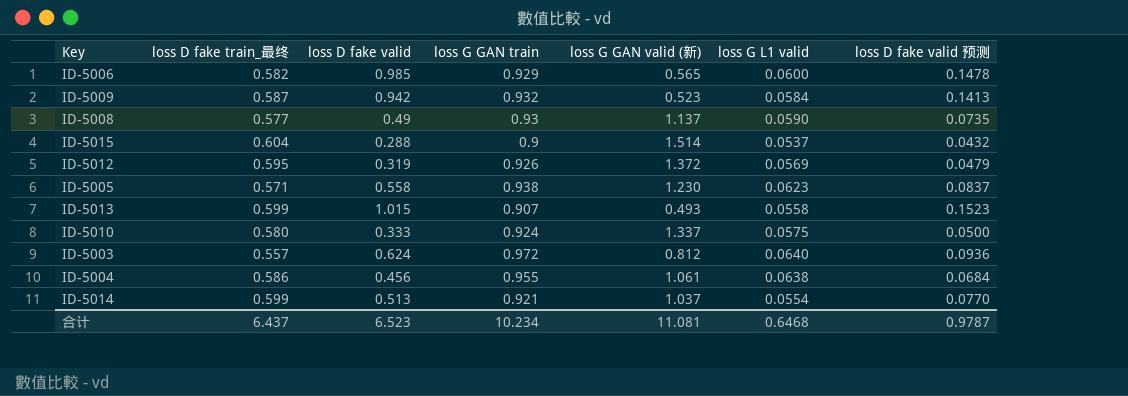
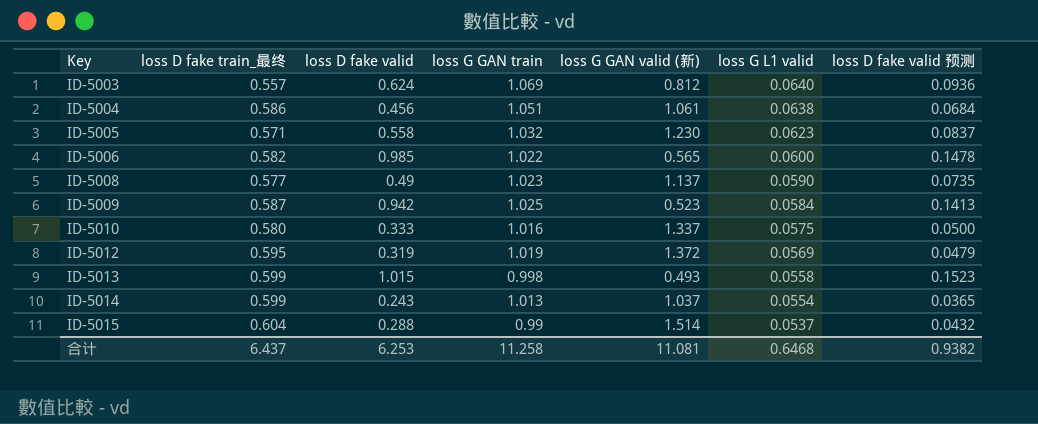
row order: none -> Key ascending
ID-5003 | loss G GAN train: 0.972 -> 1.069
ID-5004 | loss G GAN train: 0.955 -> 1.051
ID-5005 | loss G GAN train: 0.938 -> 1.032
ID-5006 | loss G GAN train: 0.929 -> 1.022
ID-5008 | loss G GAN train: 0.93 -> 1.023
ID-5009 | loss G GAN train: 0.932 -> 1.025
ID-5010 | loss G GAN train: 0.924 -> 1.016
ID-5012 | loss G GAN train: 0.926 -> 1.019
ID-5013 | loss G GAN train: 0.907 -> 0.998
ID-5014 | loss D fake valid: 0.513 -> 0.243
ID-5014 | loss G GAN train: 0.921 -> 1.013
ID-5014 | loss D fake valid 预测: 0.0770 -> 0.0365
ID-5015 | loss G GAN train: 0.9 -> 0.99
合计 | loss D fake valid: 6.523 -> 6.253
合计 | loss G GAN train: 10.234 -> 11.258
合计 | loss D fake valid 预测: 0.9787 -> 0.9382

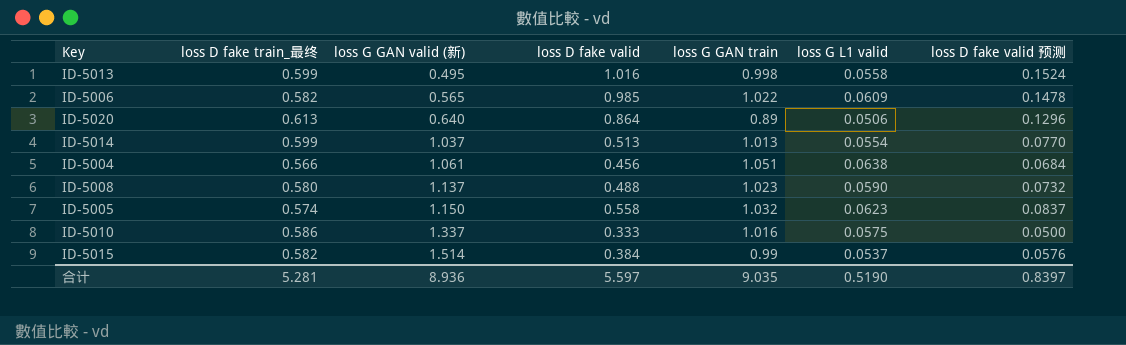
row order: Key ascending -> loss G GAN valid (新) ascending
column loss G GAN valid (新) | position: 5 -> 3
row ID-5003: 0.557 | 0.624 | 1.069 | 0.812 | 0.0640 | 0.0936 -> none
row ID-5009: 0.587 | 0.942 | 1.025 | 0.523 | 0.0584 | 0.1413 -> none
row ID-5012: 0.595 | 0.319 | 1.019 | 1.372 | 0.0569 | 0.0479 -> none
ID-5013 | loss G GAN valid (新): 0.493 -> 0.495
ID-5013 | loss D fake valid: 1.015 -> 1.016
ID-5013 | loss D fake valid 预测: 0.1523 -> 0.1524
ID-5006 | loss G L1 valid: 0.0600 -> 0.0609
row ID-5020: none -> 0.613 | 0.640 | 0.864 | 0.89 | 0.0506 | 0.1296
ID-5014 | loss D fake valid: 0.243 -> 0.513
ID-5014 | loss D fake valid 预测: 0.0365 -> 0.0770
ID-5004 | loss D fake train_最终: 0.586 -> 0.566
ID-5008 | loss D fake train_最终: 0.577 -> 0.580
ID-5008 | loss D fake valid: 0.49 -> 0.488
ID-5008 | loss D fake valid 预测: 0.0735 -> 0.0732
ID-5005 | loss D fake train_最终: 0.571 -> 0.574
ID-5005 | loss G GAN valid (新): 1.230 -> 1.150
ID-5010 | loss D fake train_最终: 0.580 -> 0.586
ID-5015 | loss D fake train_最终: 0.604 -> 0.582
ID-5015 | loss D fake valid: 0.288 -> 0.384
ID-5015 | loss D fake valid 预测: 0.0432 -> 0.0576
合计 | loss D fake train_最终: 6.437 -> 5.281
合计 | loss G GAN valid (新): 11.081 -> 8.936
合计 | loss D fake valid: 6.253 -> 5.597
合计 | loss G GAN train: 11.258 -> 9.035
合计 | loss G L1 valid: 0.6468 -> 0.5190
合计 | loss D fake valid 预测: 0.9382 -> 0.8397

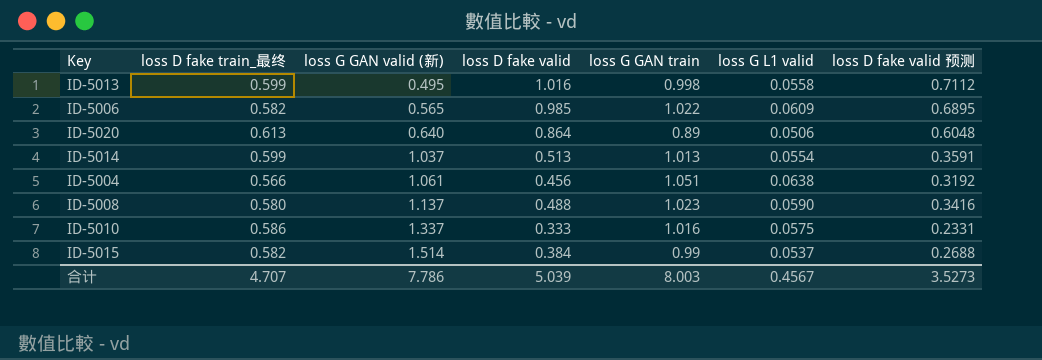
column loss D fake valid 预测 | formula: [loss D fake valid] * 0.15 -> [loss D fake valid] * 0.7
row ID-5005: 0.574 | 1.150 | 0.558 | 1.032 | 0.0623 | 0.0837 -> none
合计 | loss D fake train_最终: 5.281 -> 4.707
合计 | loss G GAN valid (新): 8.936 -> 7.786
合计 | loss D fake valid: 5.597 -> 5.039
合计 | loss G GAN train: 9.035 -> 8.003
合计 | loss G L1 valid: 0.5190 -> 0.4567
合计 | loss D fake valid 预测: 0.8397 -> 3.5273

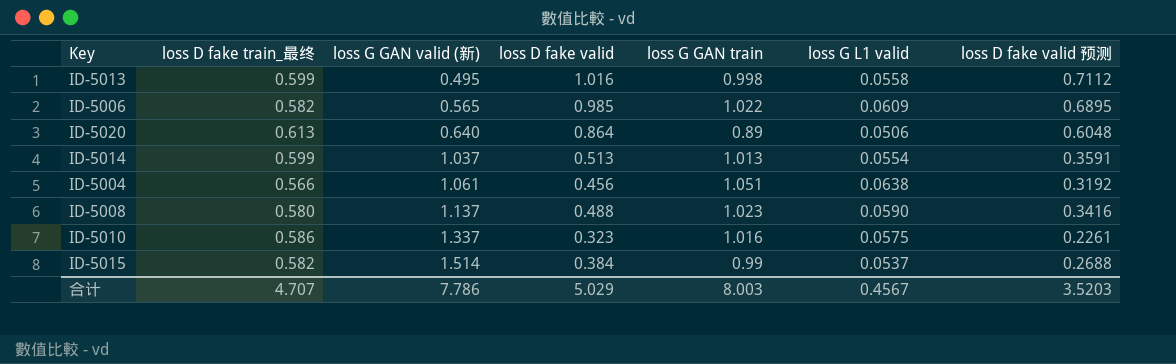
ID-5010 | loss D fake valid: 0.333 -> 0.323
ID-5010 | loss D fake valid 预测: 0.2331 -> 0.2261
合计 | loss D fake valid: 5.039 -> 5.029
合计 | loss D fake valid 预测: 3.5273 -> 3.5203

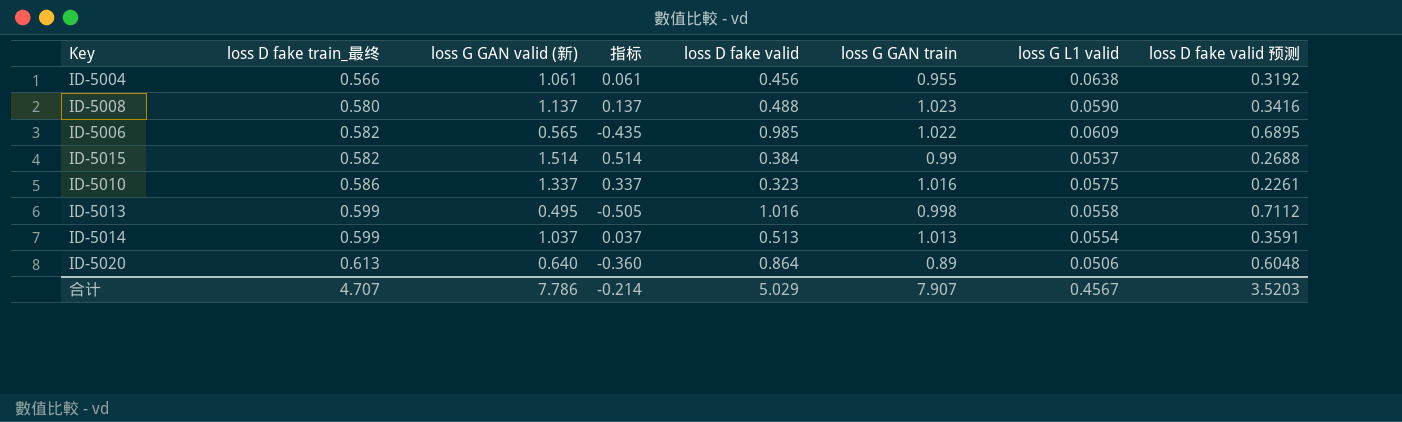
row order: loss G GAN valid (新) ascending -> loss D fake train_最终 ascending
column 指标 | formula: none -> [loss G GAN valid (新)] - 1
ID-5004 | loss G GAN train: 1.051 -> 0.955
合计 | loss G GAN train: 8.003 -> 7.907

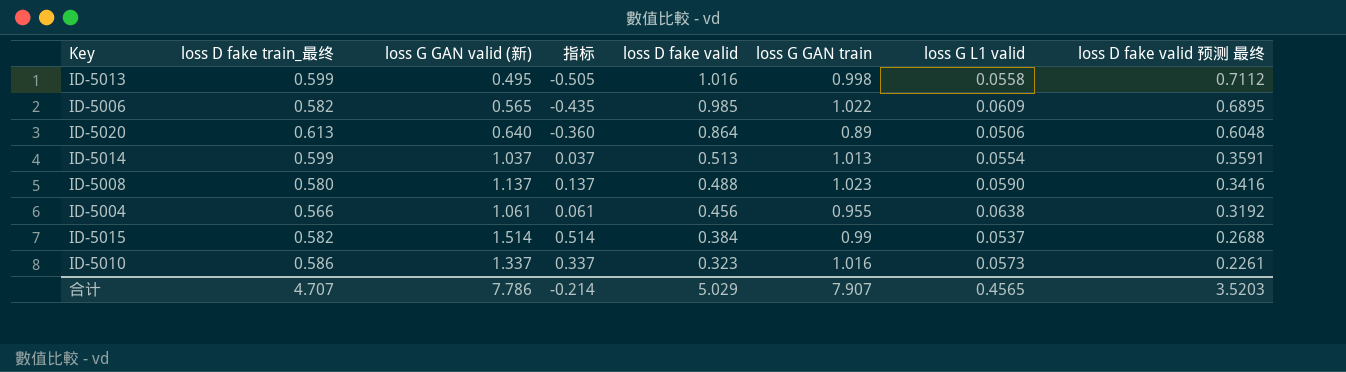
row order: loss D fake train_最终 ascending -> loss D fake valid descending
column name: loss D fake valid 预测 -> loss D fake valid 预测 最终
ID-5010 | loss G L1 valid: 0.0575 -> 0.0573
合计 | loss G L1 valid: 0.4567 -> 0.4565

